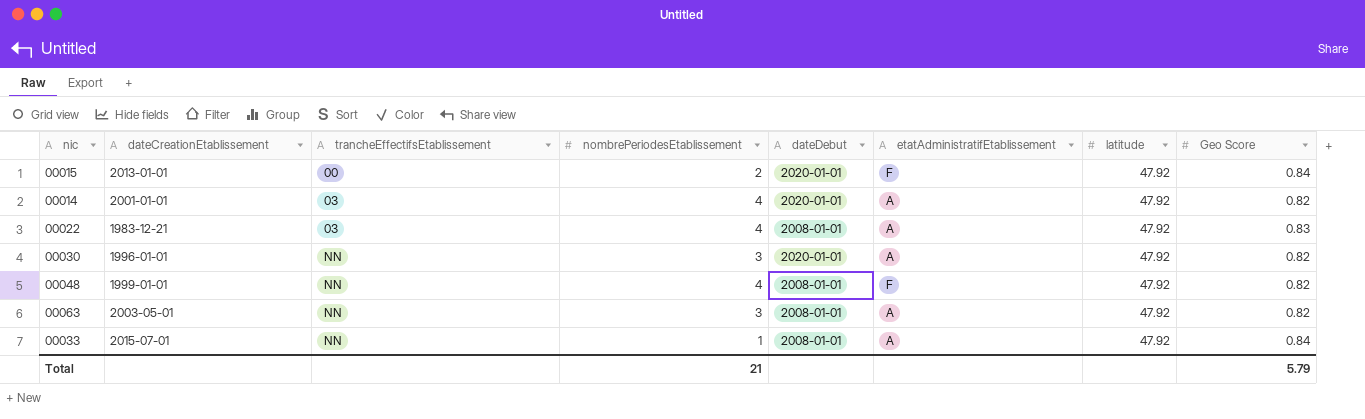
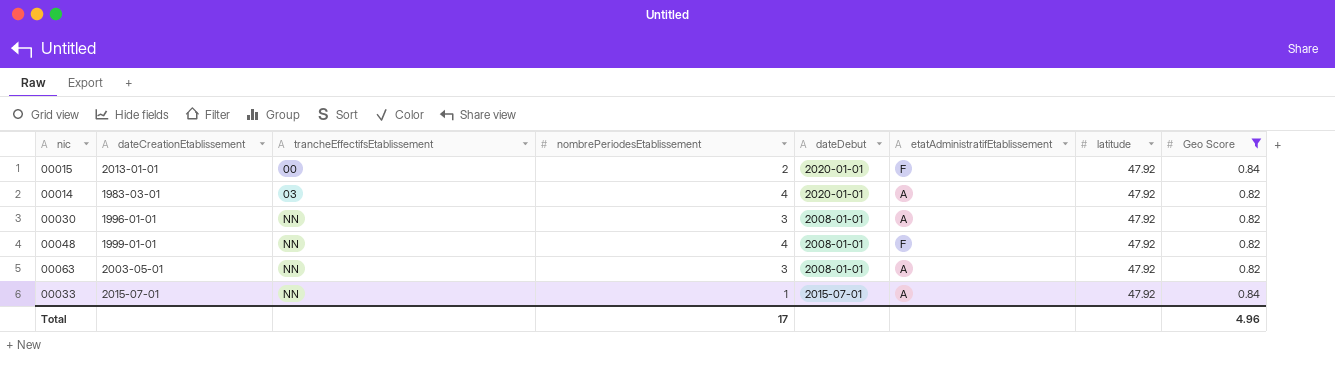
filter: none -> Geo Score != 0.83
00014 | dateCreationEtablissement: 2001-01-01 -> 1983-03-01
00030 | dateDebut: 2020-01-01 -> 2008-01-01
00033 | dateDebut: 2008-01-01 -> 2015-07-01
Total | nombrePeriodesEtablissement: 21 -> 17
Total | Geo Score: 5.79 -> 4.96

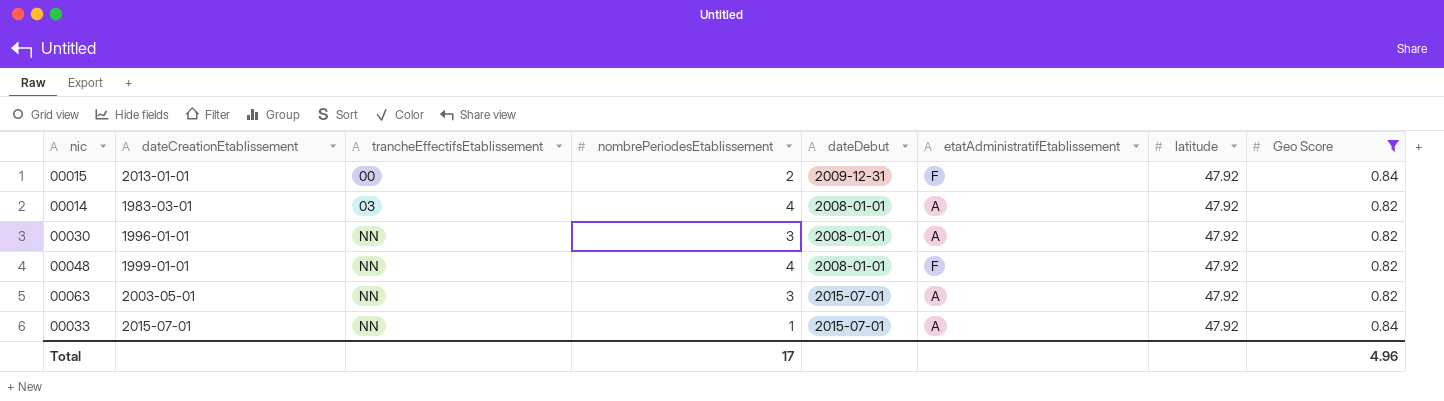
00015 | dateDebut: 2020-01-01 -> 2009-12-31
00014 | dateDebut: 2020-01-01 -> 2008-01-01
00063 | dateDebut: 2008-01-01 -> 2015-07-01

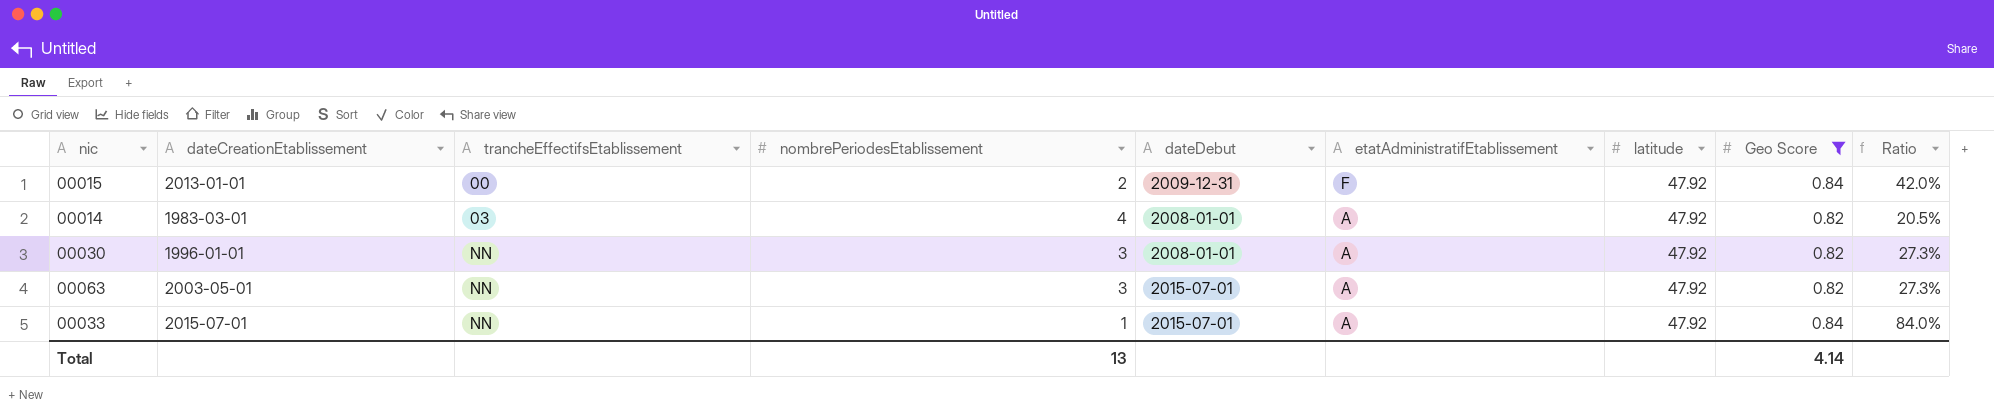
column Ratio | formula: none -> [Geo Score] / [nombrePeriodesEtablissement]
row 00048: 1999-01-01 | NN | 4 | 2008-01-01 | F | 47.92 | 0.82 -> none
Total | nombrePeriodesEtablissement: 17 -> 13
Total | Geo Score: 4.96 -> 4.14

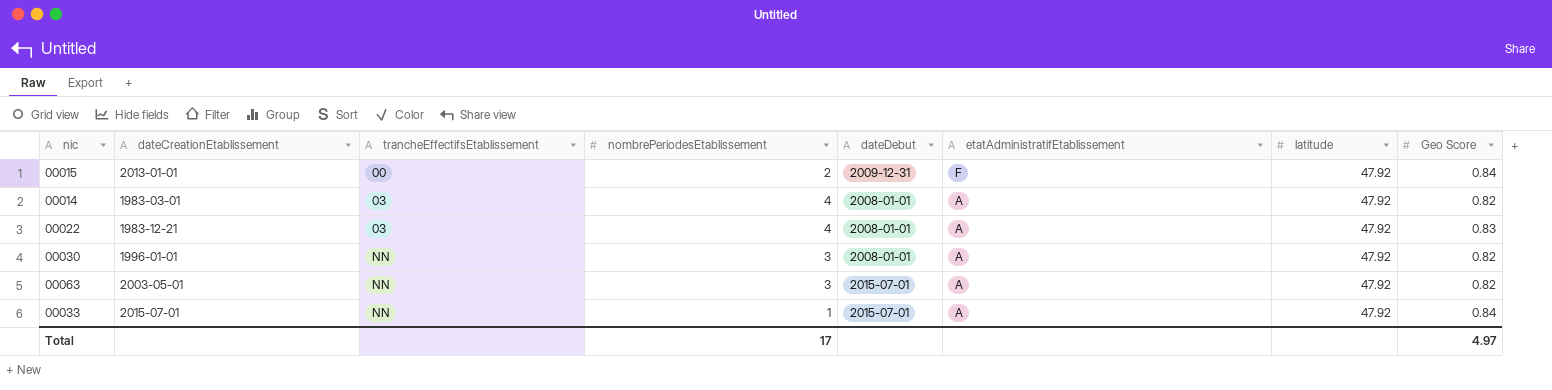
filter: Geo Score != 0.83 -> none
column Ratio | formula: [Geo Score] / [nombrePeriodesEtablissement] -> none
Total | nombrePeriodesEtablissement: 13 -> 17
Total | Geo Score: 4.14 -> 4.97

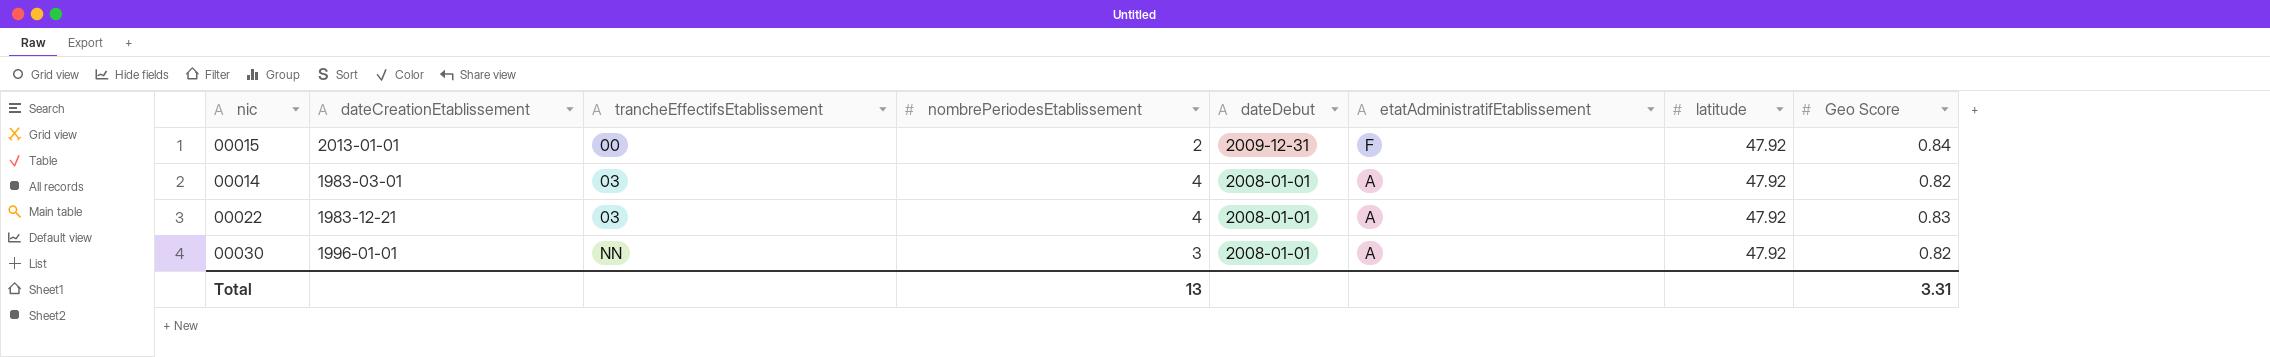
row 00063: 2003-05-01 | NN | 3 | 2015-07-01 | A | 47.92 | 0.82 -> none
row 00033: 2015-07-01 | NN | 1 | 2015-07-01 | A | 47.92 | 0.84 -> none
Total | nombrePeriodesEtablissement: 17 -> 13
Total | Geo Score: 4.97 -> 3.31

